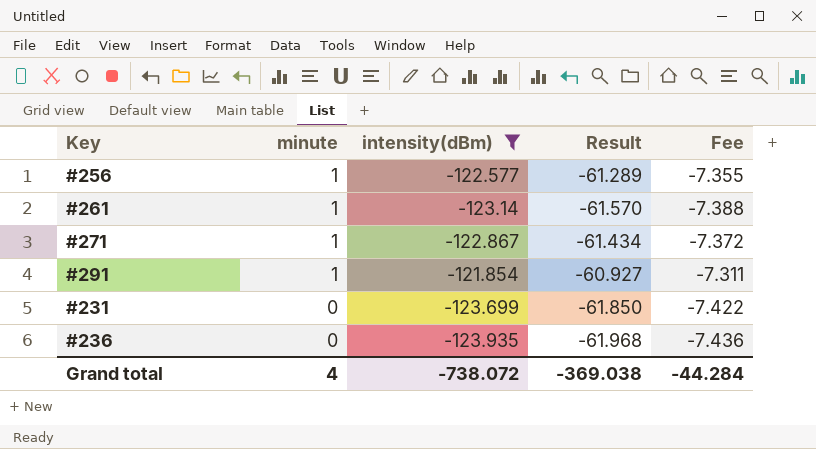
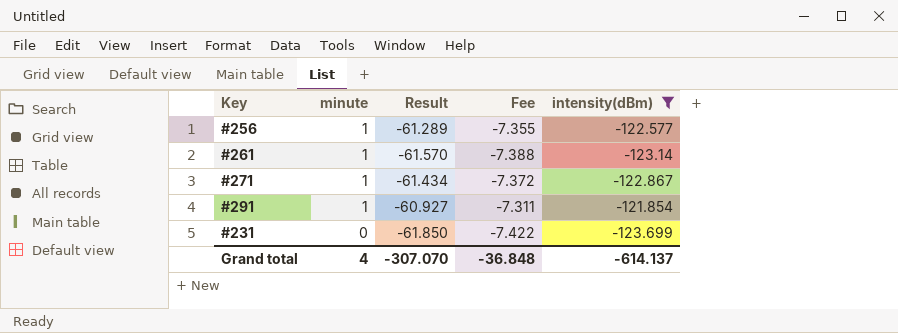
column intensity(dBm) | position: 3 -> 5
row #236: 0 | -123.935 | -61.968 | -7.436 -> none
Grand total | Result: -369.038 -> -307.070
Grand total | Fee: -44.284 -> -36.848
Grand total | intensity(dBm): -738.072 -> -614.137

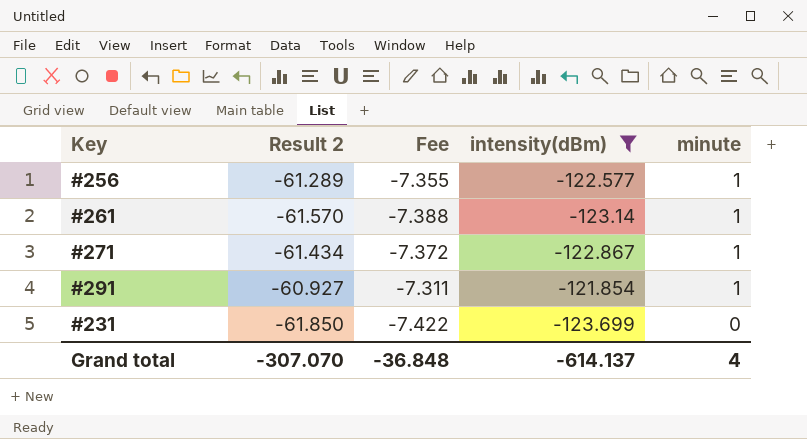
column name: Result -> Result 2
column minute | position: 2 -> 5

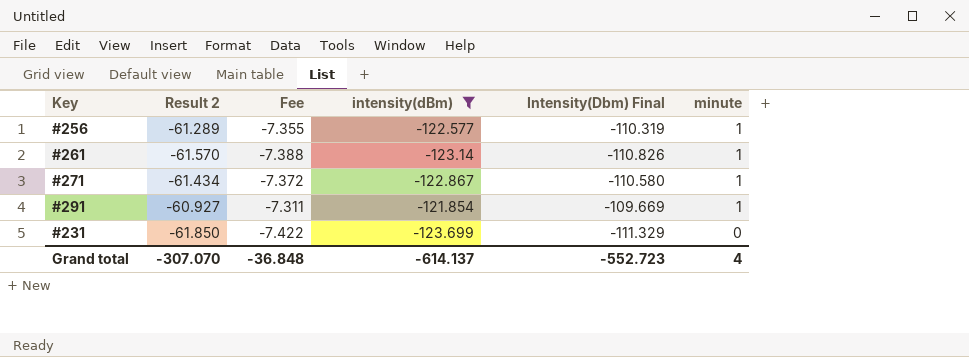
column Intensity(Dbm) Final | formula: none -> [intensity(dBm)] * 0.9

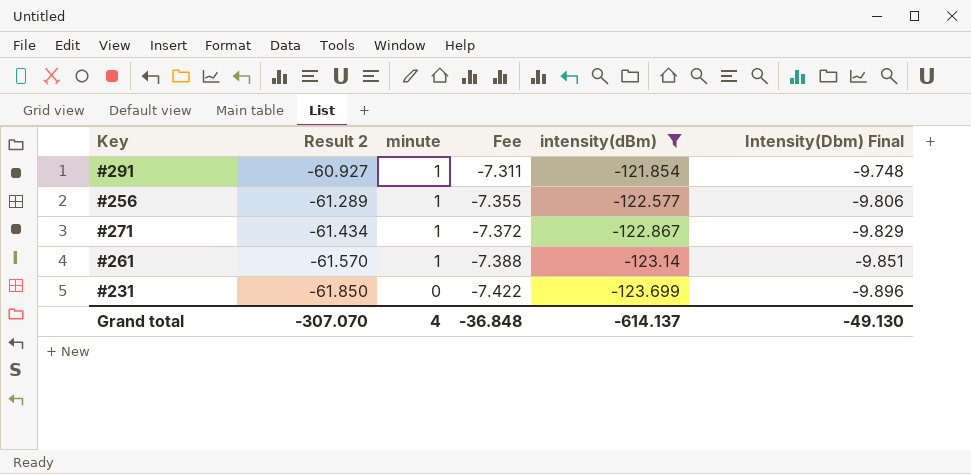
row order: minute descending -> Result 2 descending
column minute | position: 6 -> 3
column Intensity(Dbm) Final | formula: [intensity(dBm)] * 0.9 -> [intensity(dBm)] * 0.08
Grand total | Intensity(Dbm) Final: -552.723 -> -49.130

